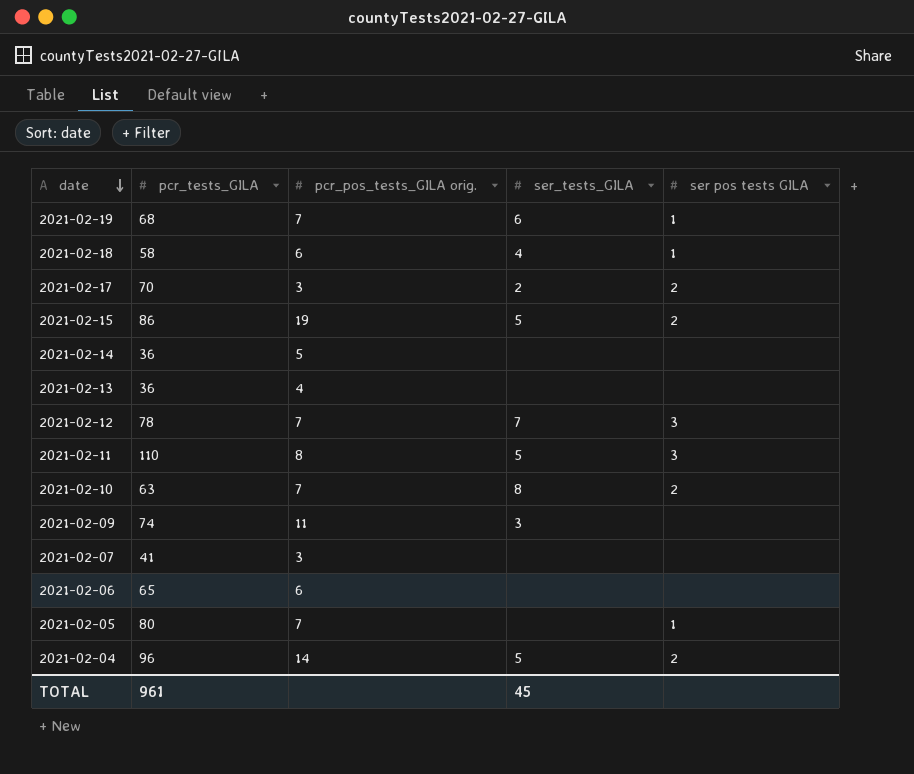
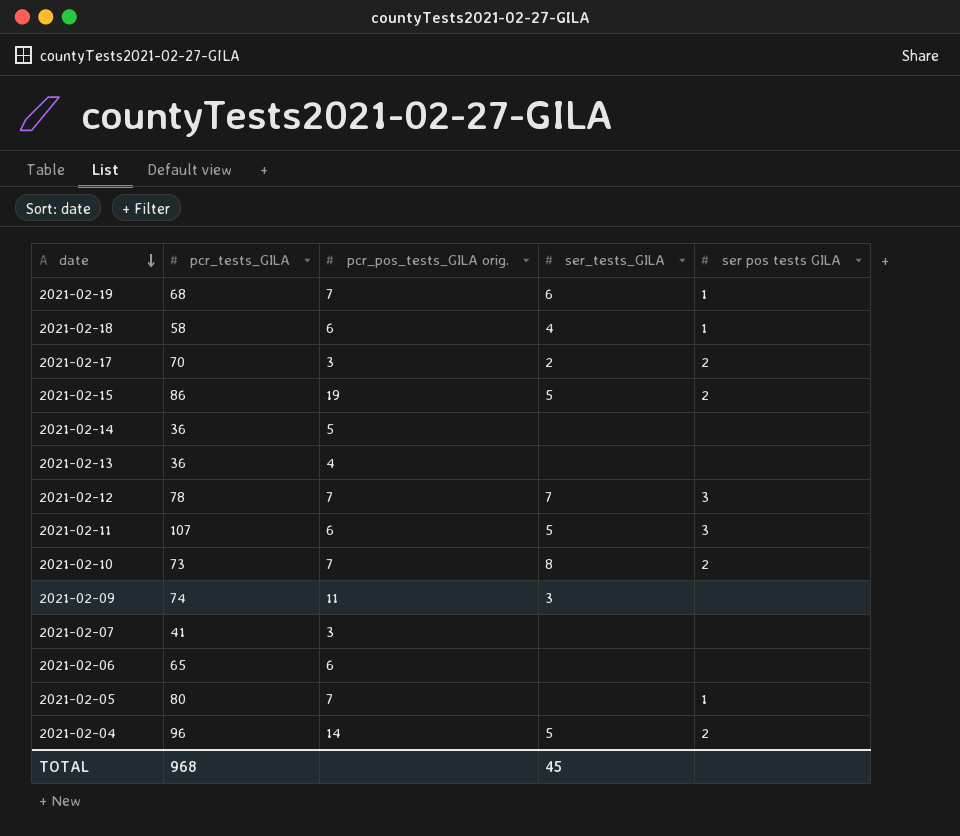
2021-02-11 | pcr_tests_GILA: 110 -> 107
2021-02-11 | pcr_pos_tests_GILA orig.: 8 -> 6
2021-02-10 | pcr_tests_GILA: 63 -> 73
TOTAL | pcr_tests_GILA: 961 -> 968

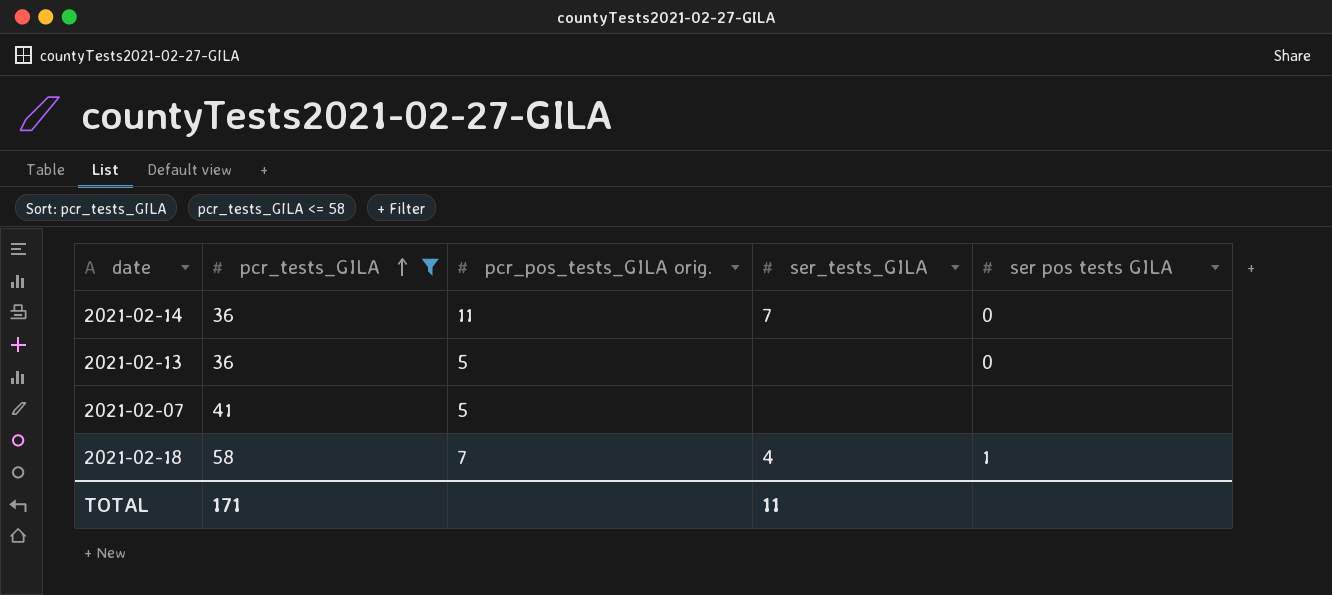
filter: none -> pcr_tests_GILA <= 58
row order: date descending -> pcr_tests_GILA ascending
2021-02-14 | pcr_pos_tests_GILA orig.: 5 -> 11
2021-02-14 | ser_tests_GILA: none -> 7
2021-02-14 | ser pos tests GILA: none -> 0
2021-02-13 | pcr_pos_tests_GILA orig.: 4 -> 5
2021-02-13 | ser pos tests GILA: none -> 0
2021-02-07 | pcr_pos_tests_GILA orig.: 3 -> 5
2021-02-18 | pcr_pos_tests_GILA orig.: 6 -> 7
TOTAL | pcr_tests_GILA: 968 -> 171
TOTAL | ser_tests_GILA: 45 -> 11

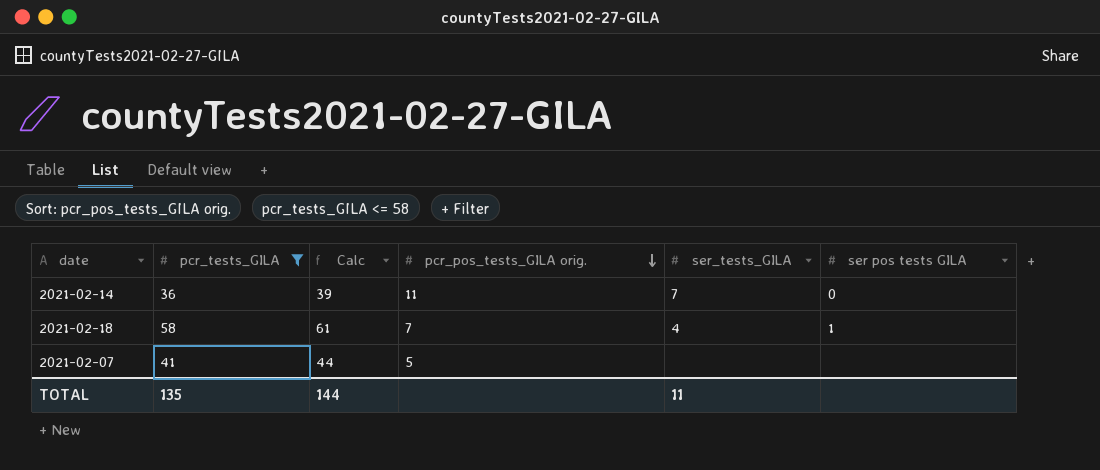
row order: pcr_tests_GILA ascending -> pcr_pos_tests_GILA orig. descending
column Calc | formula: none -> [pcr_tests_GILA] + 3
row 2021-02-13: 36 | 5 | none | 0 -> none
TOTAL | pcr_tests_GILA: 171 -> 135

